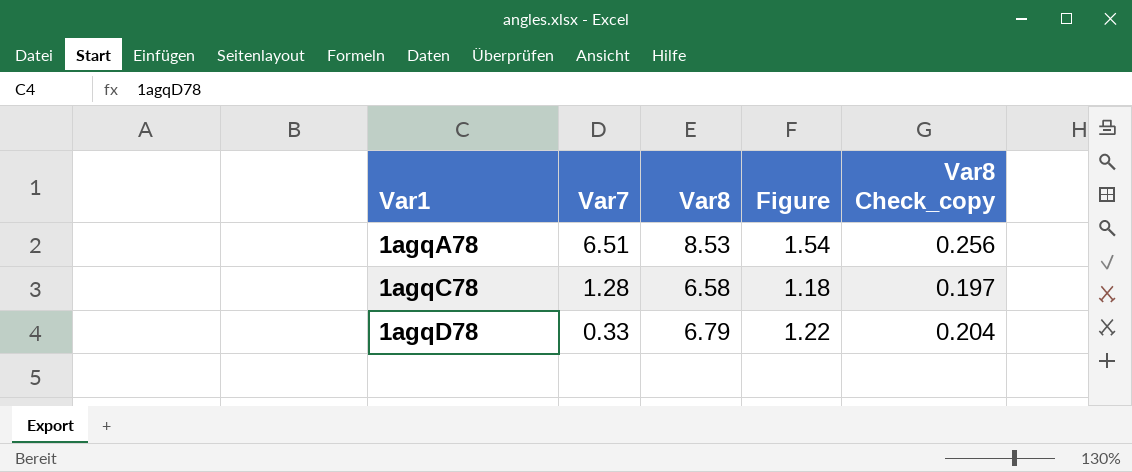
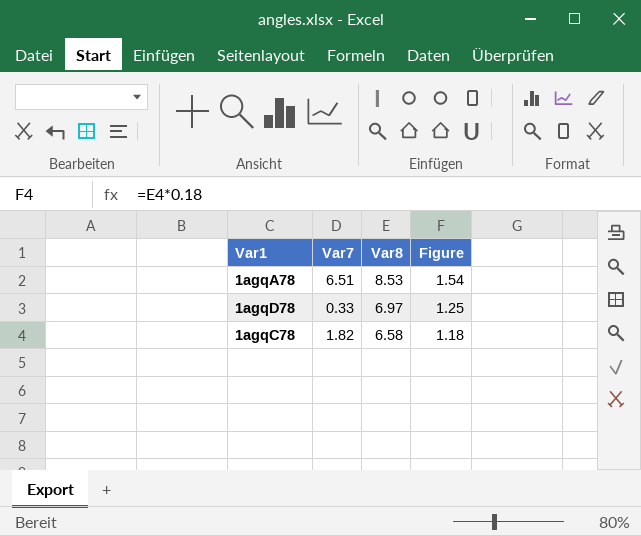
row order: Var1 ascending -> Var8 descending
column Var8 Check_copy | formula: [Var8] * 0.03 -> none
1agqD78 | Var8: 6.79 -> 6.97
1agqD78 | Figure: 1.22 -> 1.25
1agqC78 | Var7: 1.28 -> 1.82

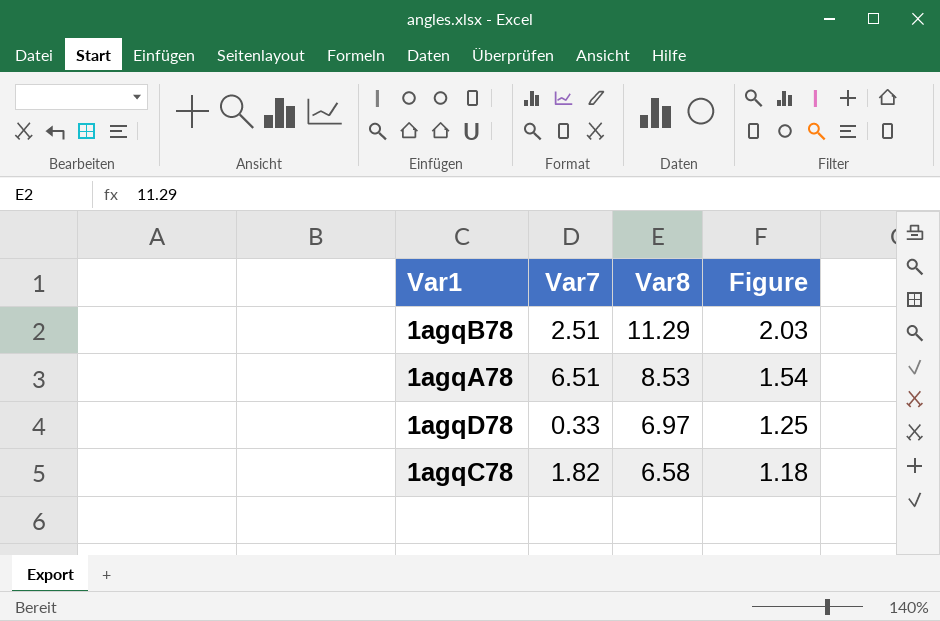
row 1agqB78: none -> 2.51 | 11.29 | 2.03

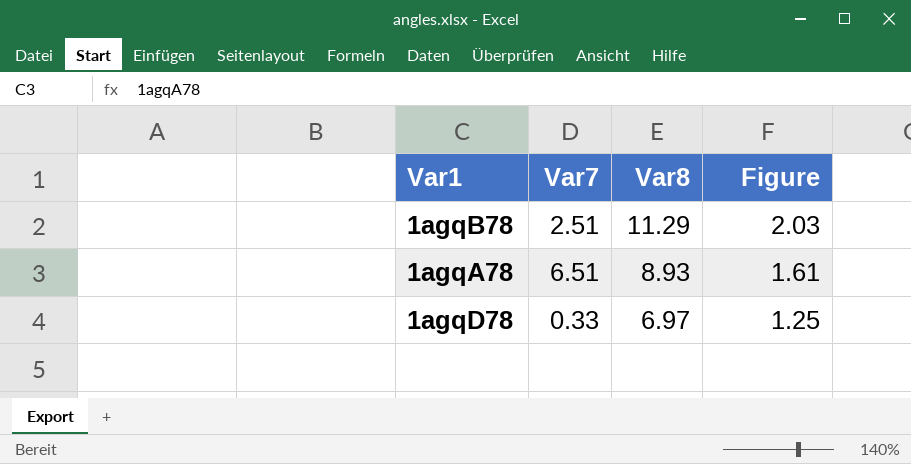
row 1agqC78: 1.82 | 6.58 | 1.18 -> none
1agqA78 | Var8: 8.53 -> 8.93
1agqA78 | Figure: 1.54 -> 1.61

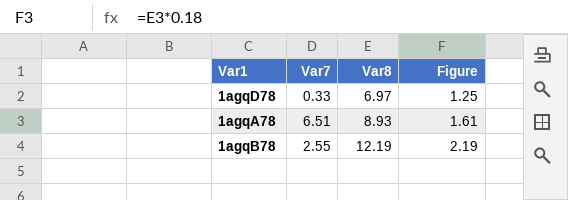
row order: Var8 descending -> Var8 ascending
1agqB78 | Var7: 2.51 -> 2.55
1agqB78 | Var8: 11.29 -> 12.19
1agqB78 | Figure: 2.03 -> 2.19

